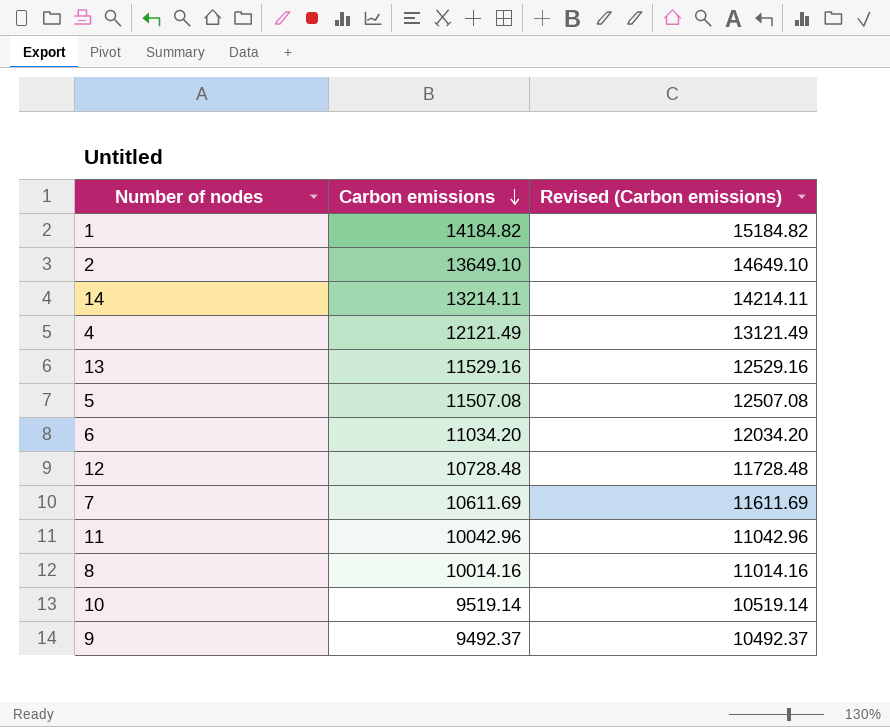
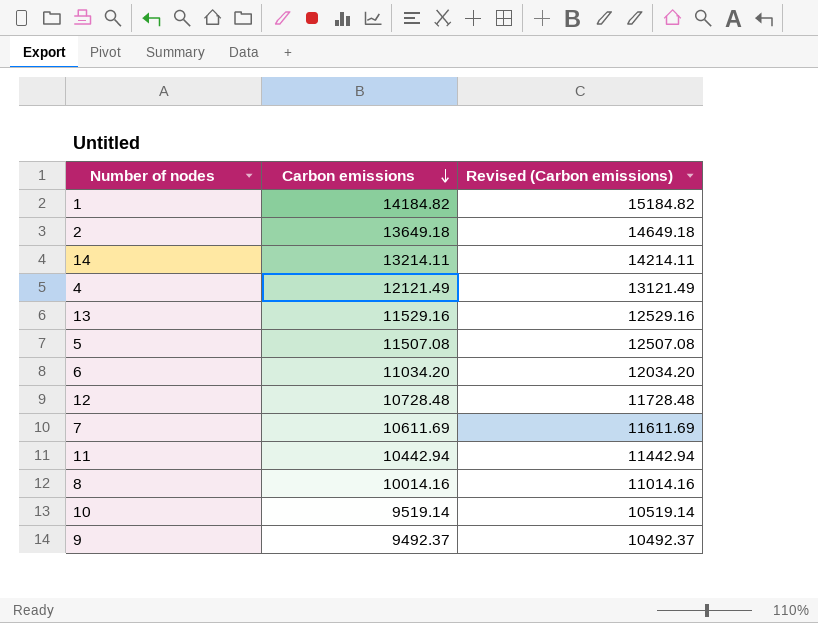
2 | Carbon emissions: 13649.10 -> 13649.18
2 | Revised (Carbon emissions): 14649.10 -> 14649.18
11 | Carbon emissions: 10042.96 -> 10442.94
11 | Revised (Carbon emissions): 11042.96 -> 11442.94

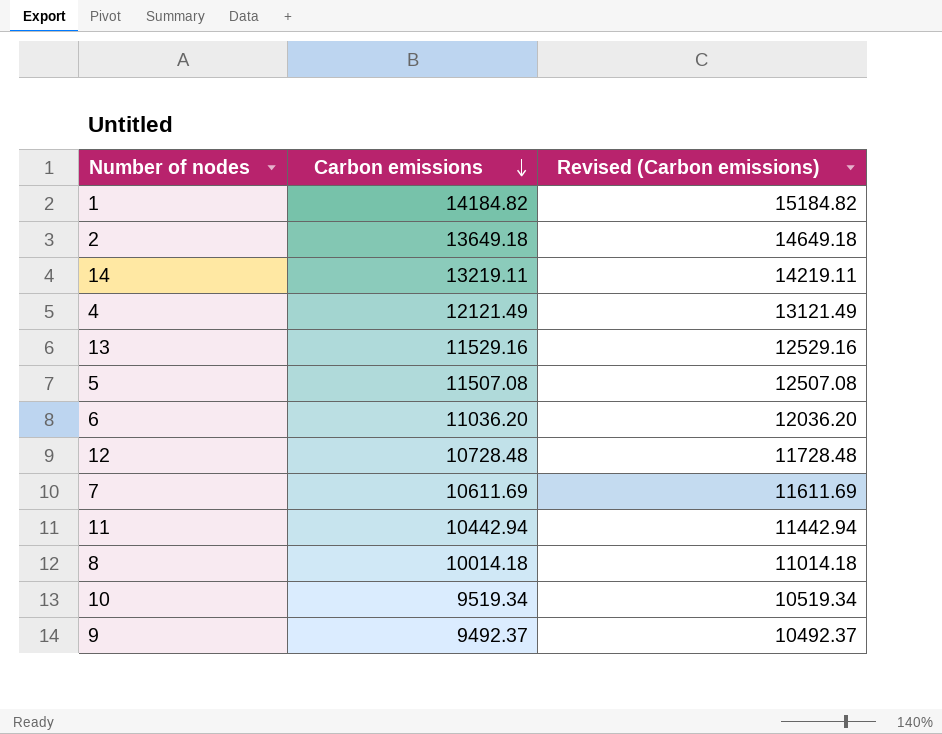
14 | Carbon emissions: 13214.11 -> 13219.11
14 | Revised (Carbon emissions): 14214.11 -> 14219.11
6 | Carbon emissions: 11034.20 -> 11036.20
6 | Revised (Carbon emissions): 12034.20 -> 12036.20
8 | Carbon emissions: 10014.16 -> 10014.18
8 | Revised (Carbon emissions): 11014.16 -> 11014.18
10 | Carbon emissions: 9519.14 -> 9519.34
10 | Revised (Carbon emissions): 10519.14 -> 10519.34

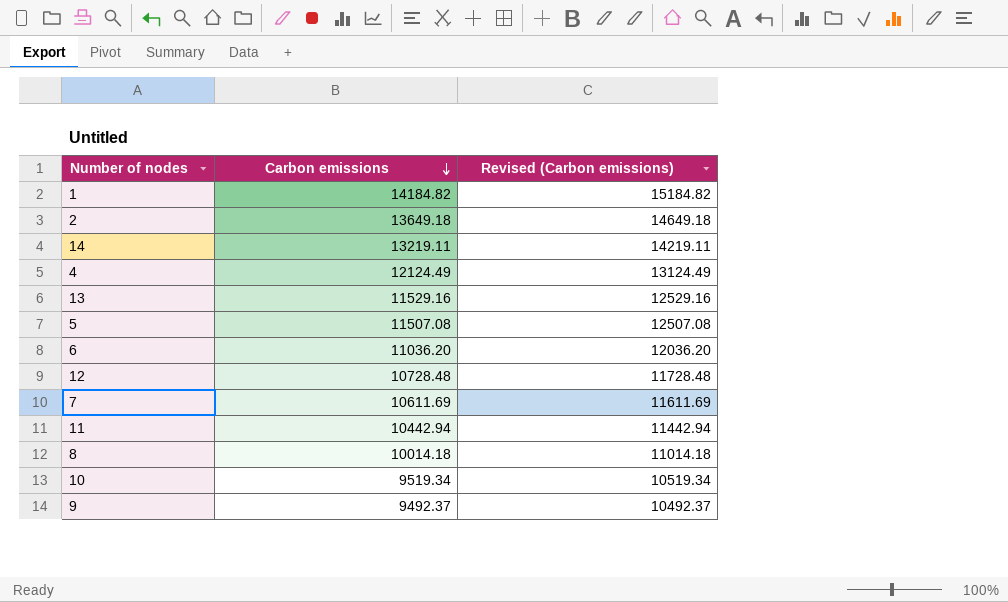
4 | Carbon emissions: 12121.49 -> 12124.49
4 | Revised (Carbon emissions): 13121.49 -> 13124.49

